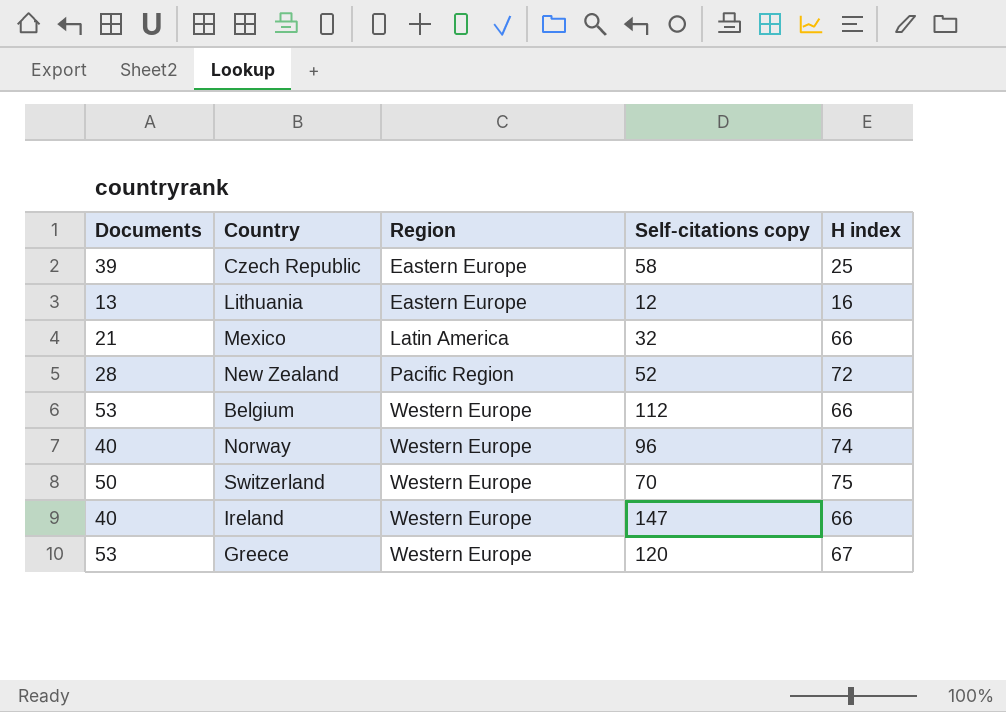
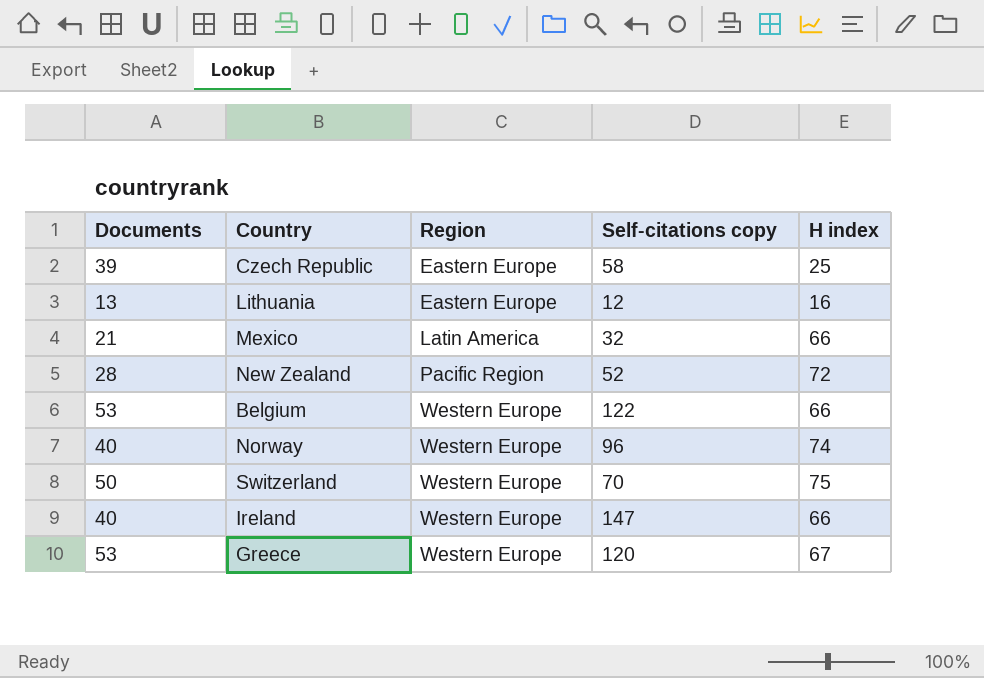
Belgium | Self-citations copy: 112 -> 122

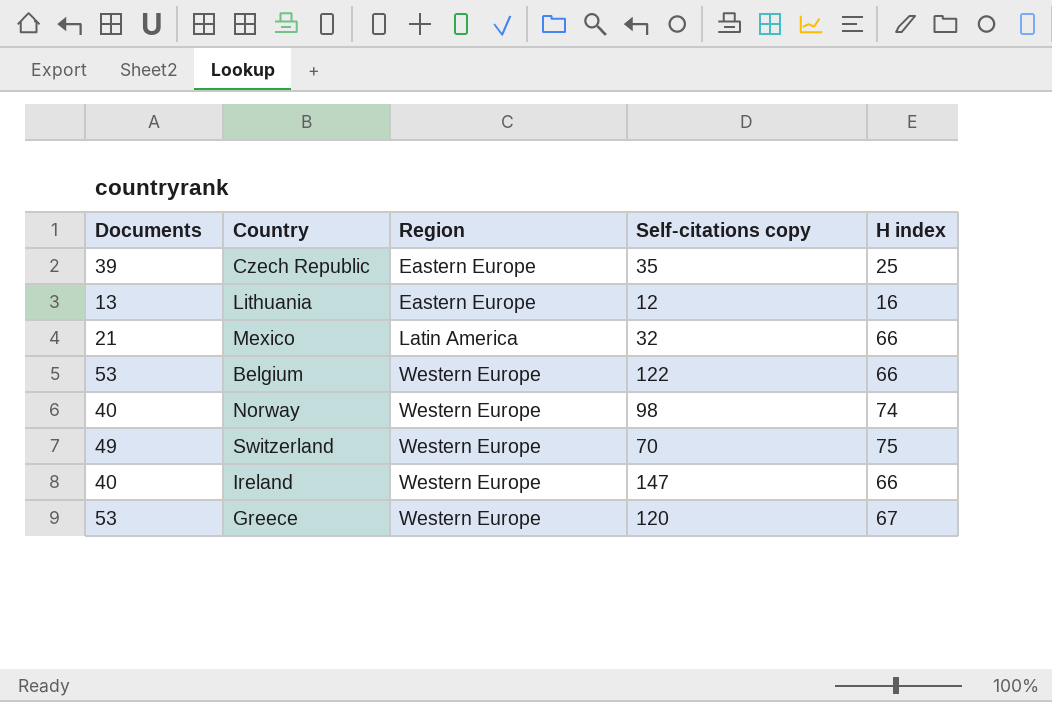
row New Zealand: 28 | Pacific Region | 52 | 72 -> none
Czech Republic | Self-citations copy: 58 -> 35
Norway | Self-citations copy: 96 -> 98
Switzerland | Documents: 50 -> 49

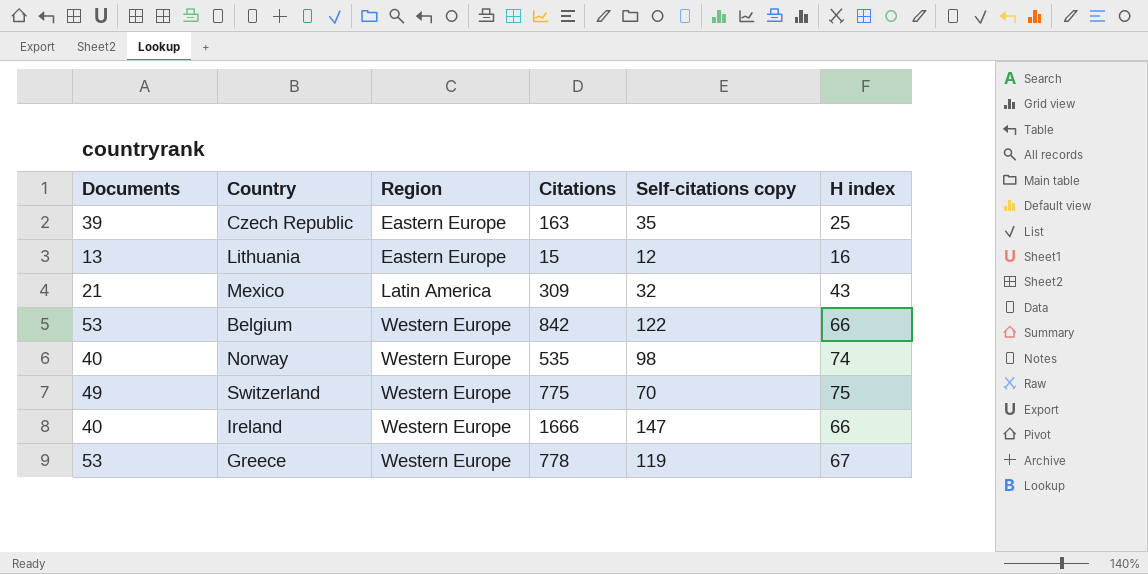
column Citations | position: none -> 4
Mexico | H index: 66 -> 43
Greece | Self-citations copy: 120 -> 119

